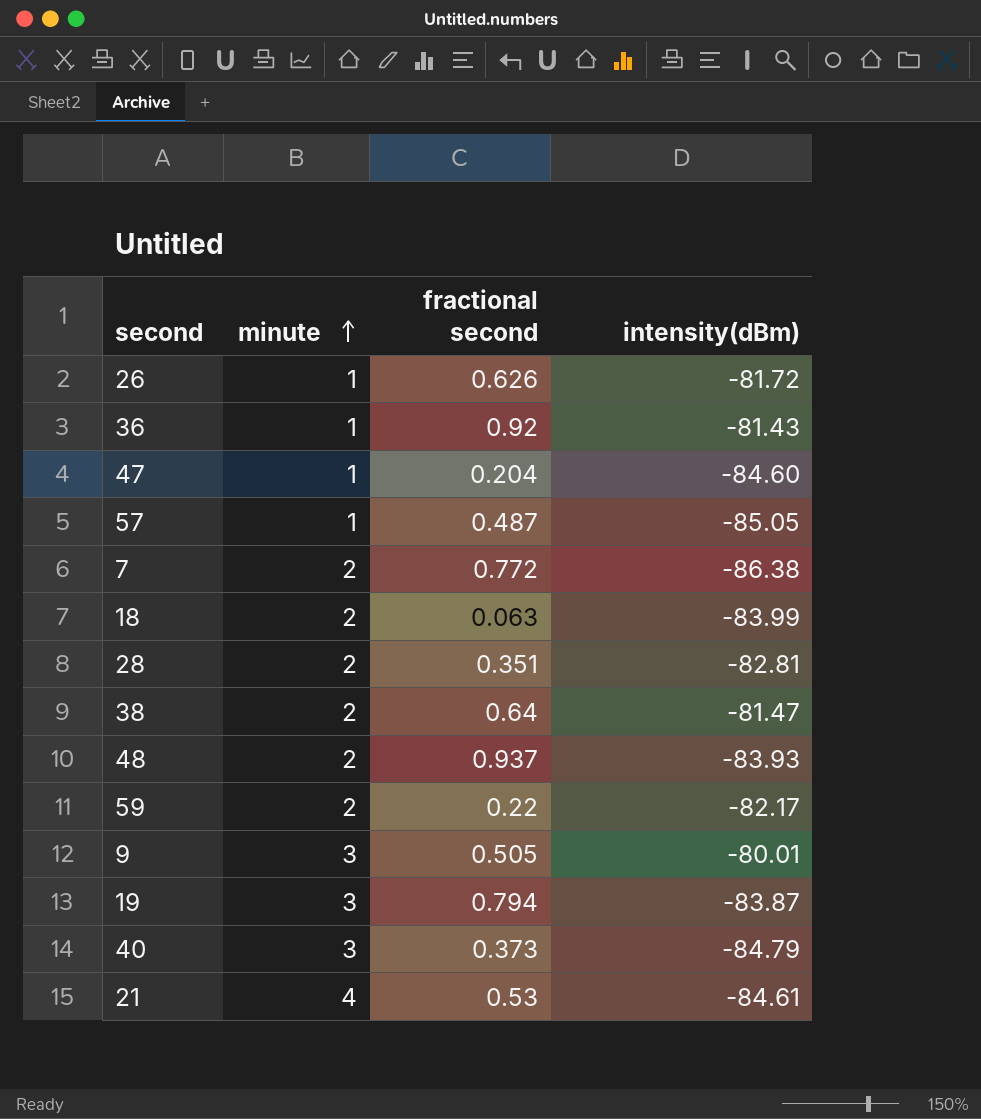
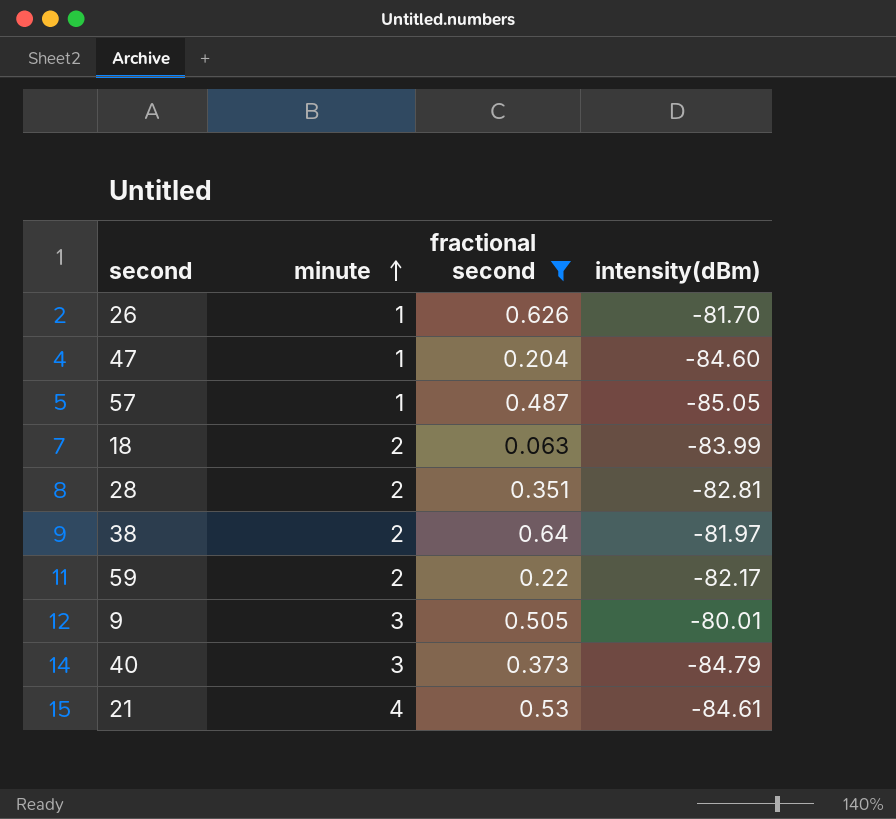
filter: none -> fractional second <= 0.64
26 | intensity(dBm): -81.72 -> -81.70
38 | intensity(dBm): -81.47 -> -81.97

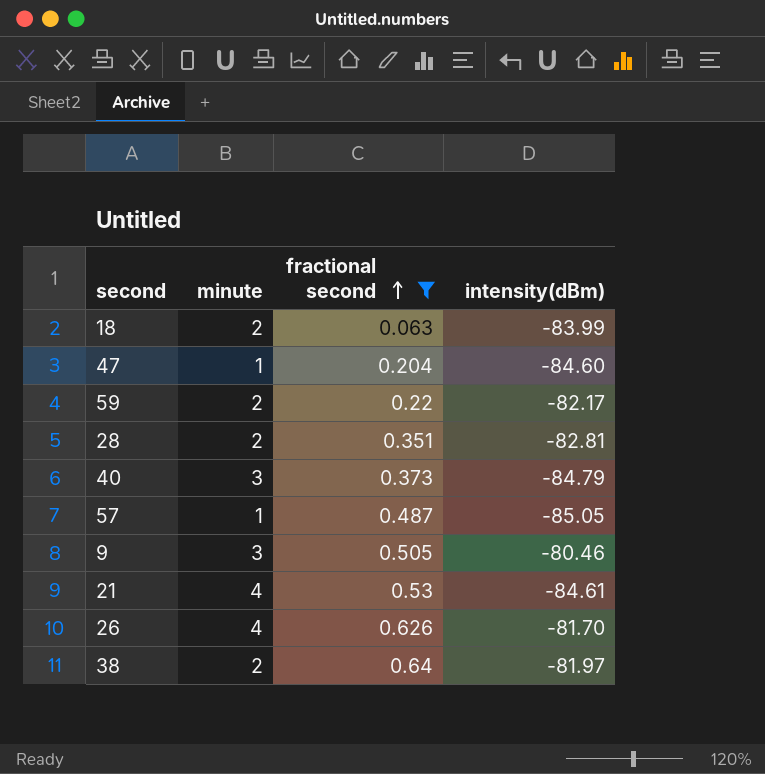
row order: minute ascending -> fractional second ascending
9 | intensity(dBm): -80.01 -> -80.46
26 | minute: 1 -> 4

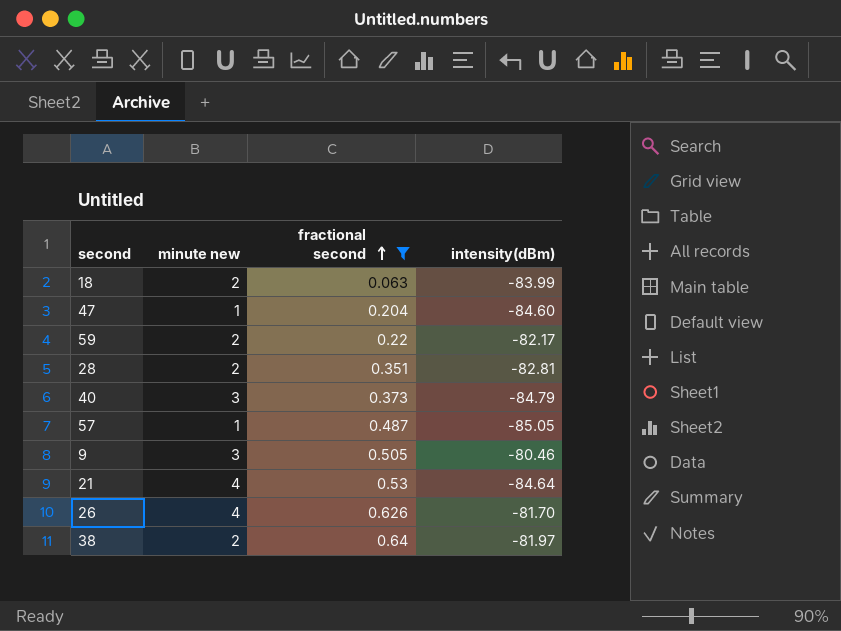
column name: minute -> minute new
21 | intensity(dBm): -84.61 -> -84.64

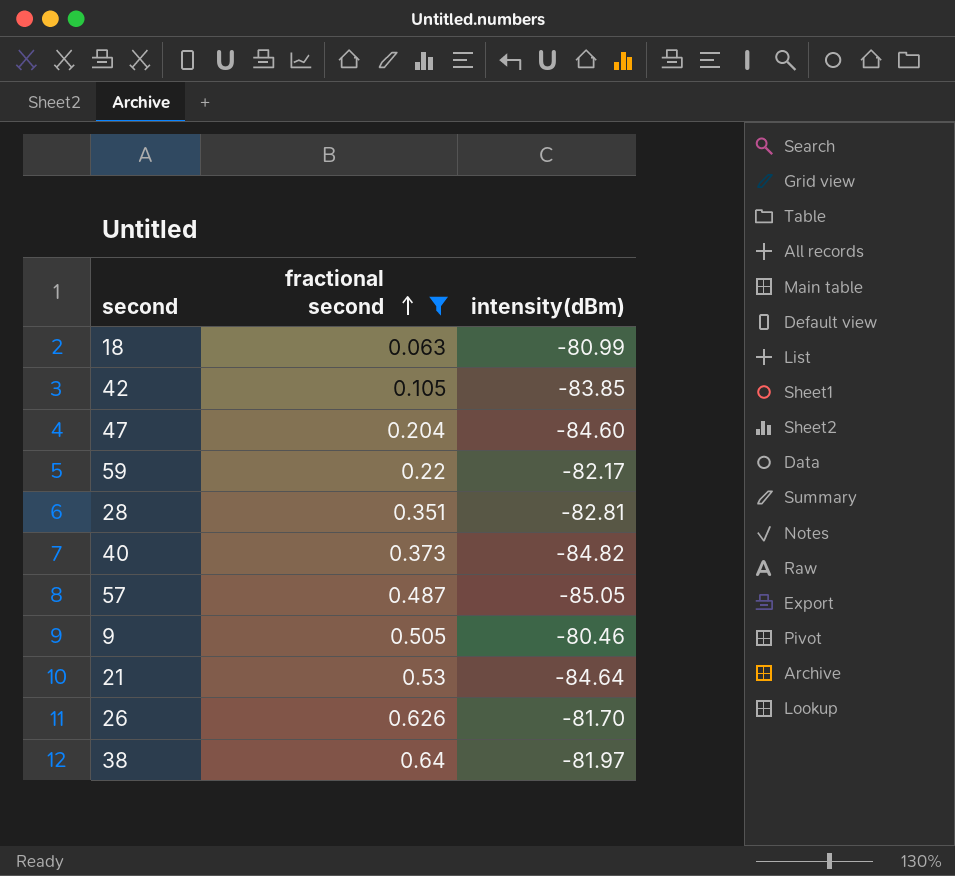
column minute new | position: 2 -> none
18 | intensity(dBm): -83.99 -> -80.99
row 42: none -> 0.105 | -83.85
40 | intensity(dBm): -84.79 -> -84.82

